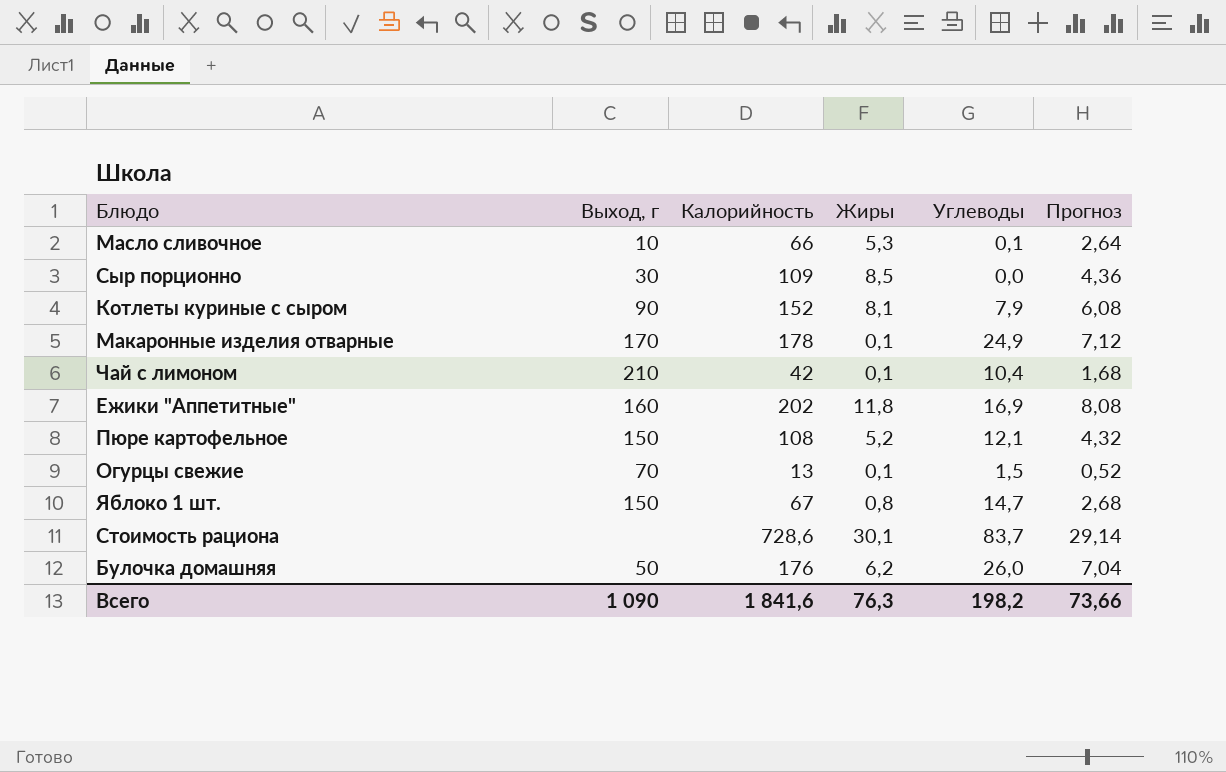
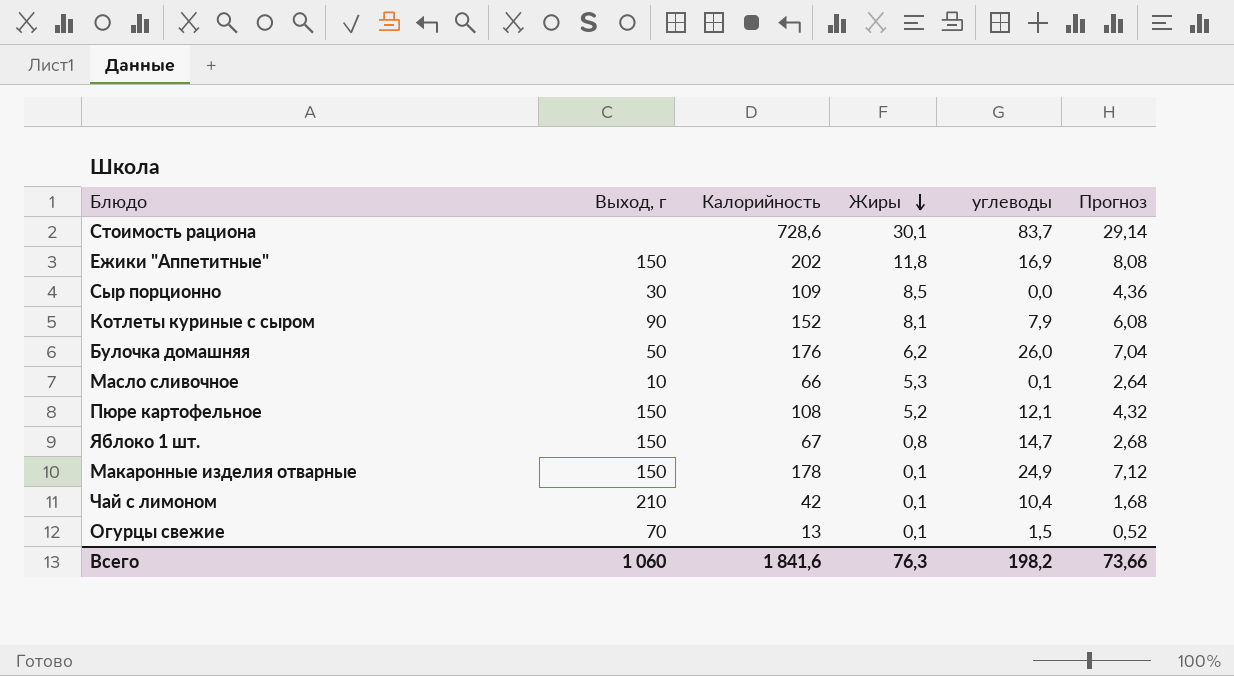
row order: none -> Жиры descending
column name: Углеводы -> углеводы
Ежики "Аппетитные" | Выход, г: 160 -> 150
Макаронные изделия отварные | Выход, г: 170 -> 150
Всего | Выход, г: 1 090 -> 1 060

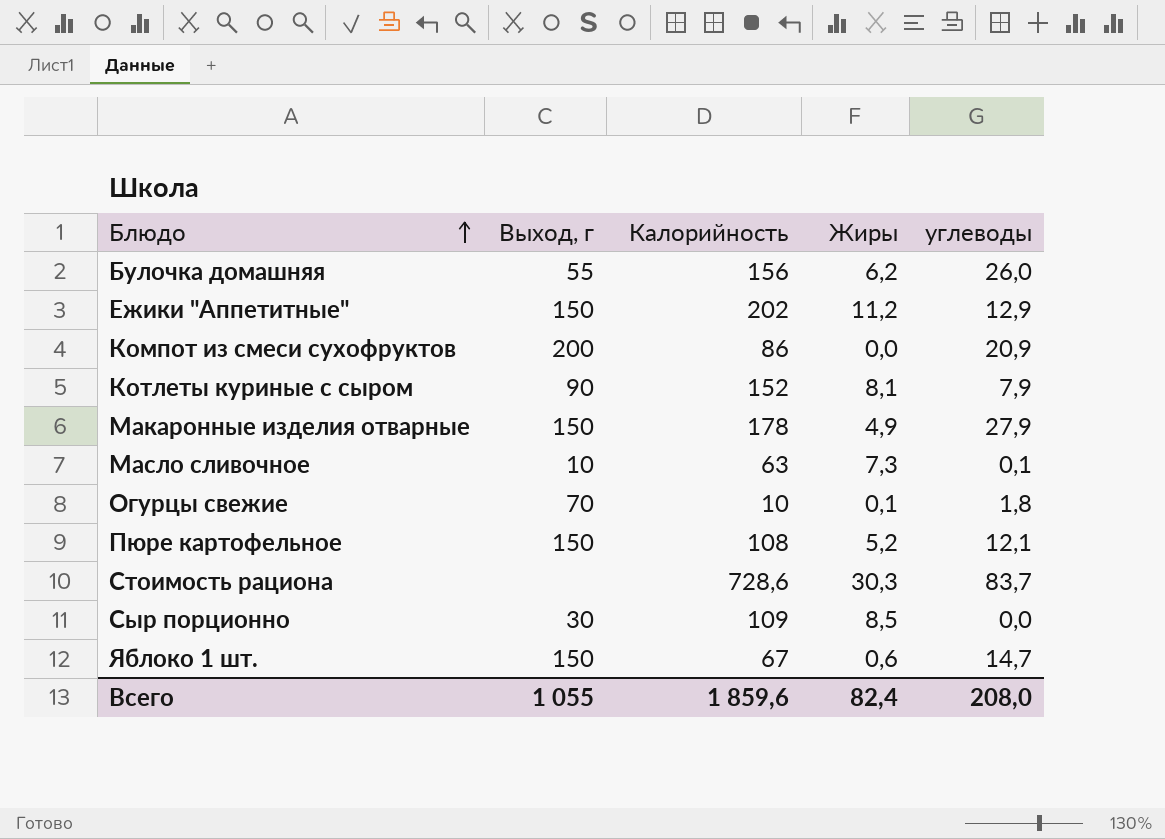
row order: Жиры descending -> Блюдо ascending
column Прогноз | formula: [Калорийность] * 0,04 -> none
row Чай с лимоном: 210 | 42 | 0,1 | 10,4 | 1,68 -> none
Булочка домашняя | Выход, г: 50 -> 55
Булочка домашняя | Калорийность: 176 -> 156
Ежики "Аппетитные" | Жиры: 11,8 -> 11,2
Ежики "Аппетитные" | углеводы: 16,9 -> 12,9
row Компот из смеси сухофруктов: none -> 200 | 86 | 0,0 | 20,9
Макаронные изделия отварные | Жиры: 0,1 -> 4,9
Макаронные изделия отварные | углеводы: 24,9 -> 27,9
Масло сливочное | Калорийность: 66 -> 63
Масло сливочное | Жиры: 5,3 -> 7,3
Огурцы свежие | Калорийность: 13 -> 10
Огурцы свежие | углеводы: 1,5 -> 1,8
Стоимость рациона | Жиры: 30,1 -> 30,3
Яблоко 1 шт. | Жиры: 0,8 -> 0,6
Всего | Выход, г: 1 060 -> 1 055
Всего | Калорийность: 1 841,6 -> 1 859,6
Всего | Жиры: 76,3 -> 82,4
Всего | углеводы: 198,2 -> 208,0

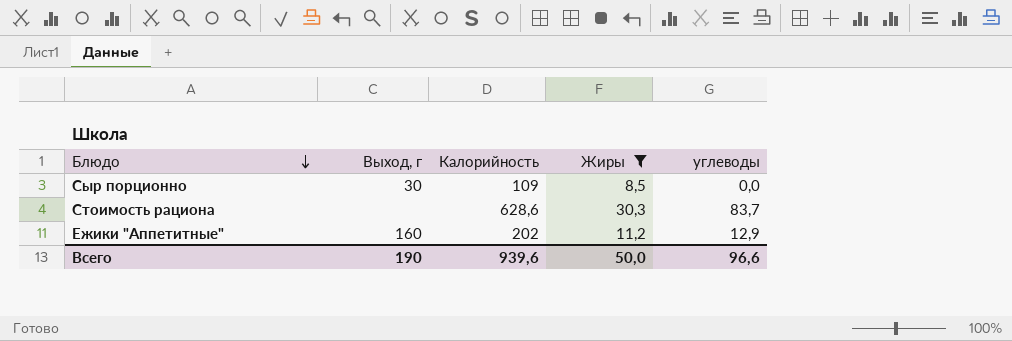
filter: none -> Жиры >= 8,5
row order: Блюдо ascending -> Блюдо descending
Стоимость рациона | Калорийность: 728,6 -> 628,6
Ежики "Аппетитные" | Выход, г: 150 -> 160
Всего | Выход, г: 1 055 -> 190
Всего | Калорийность: 1 859,6 -> 939,6
Всего | Жиры: 82,4 -> 50,0
Всего | углеводы: 208,0 -> 96,6

